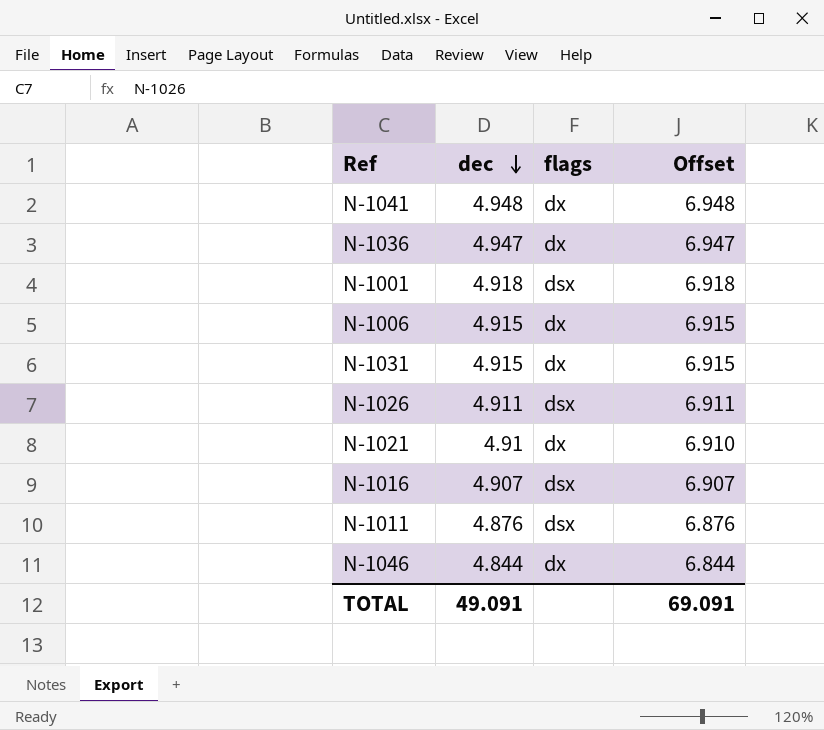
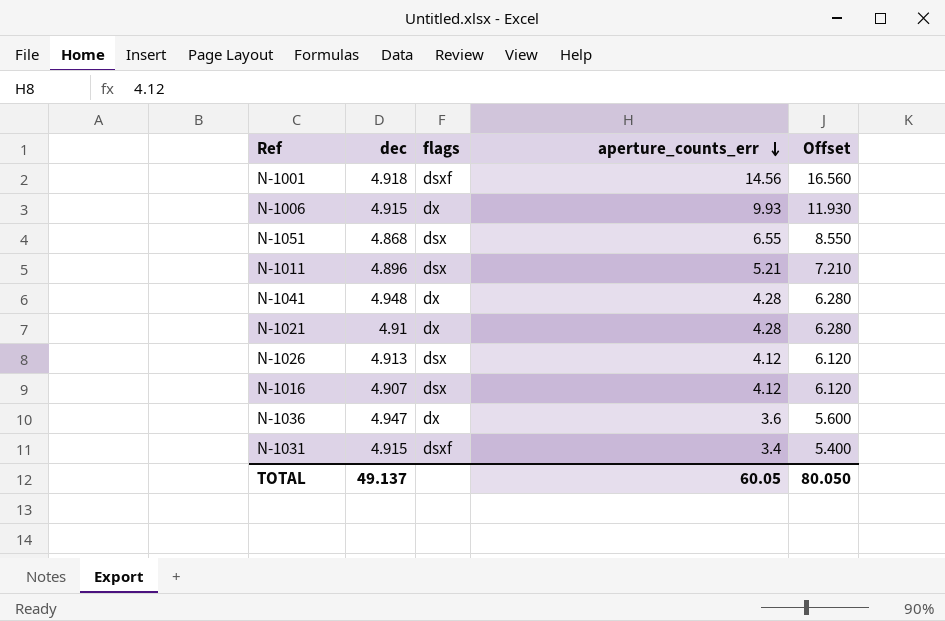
row order: dec descending -> aperture_counts_err descending
column aperture_counts_err | position: none -> 4
column Offset | formula: [dec] + 2 -> [aperture_counts_err] + 2
row N-1046: 4.844 | dx | 6.844 -> none
N-1001 | flags: dsx -> dsxf
row N-1051: none -> 4.868 | dsx | 6.55 | 8.550
N-1011 | dec: 4.876 -> 4.896
N-1026 | dec: 4.911 -> 4.913
N-1031 | flags: dx -> dsxf
TOTAL | dec: 49.091 -> 49.137
TOTAL | Offset: 69.091 -> 80.050

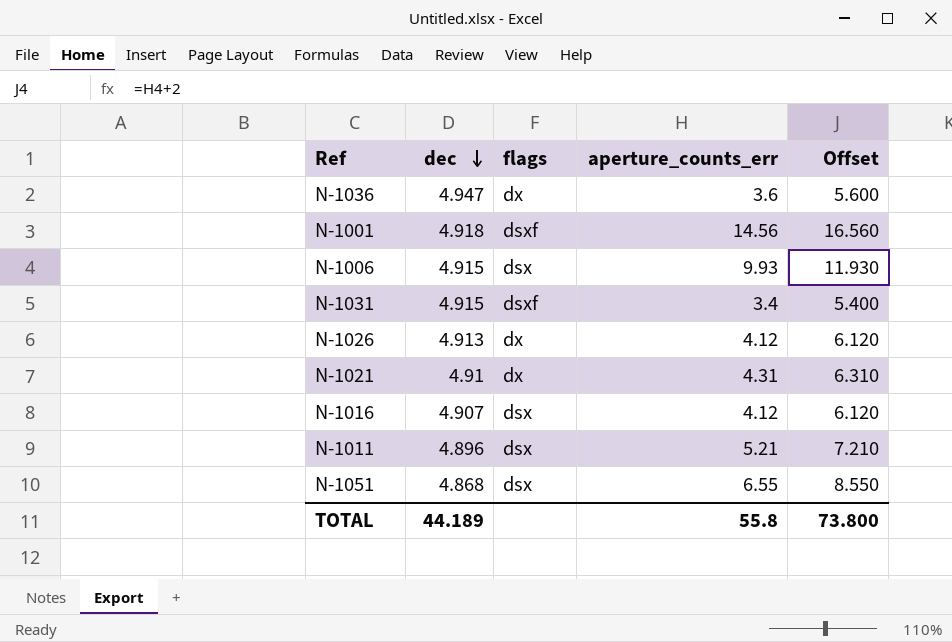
row order: aperture_counts_err descending -> dec descending
row N-1041: 4.948 | dx | 4.28 | 6.280 -> none
N-1006 | flags: dx -> dsx
N-1026 | flags: dsx -> dx
N-1021 | aperture_counts_err: 4.28 -> 4.31
N-1021 | Offset: 6.280 -> 6.310
TOTAL | dec: 49.137 -> 44.189
TOTAL | aperture_counts_err: 60.05 -> 55.8
TOTAL | Offset: 80.050 -> 73.800

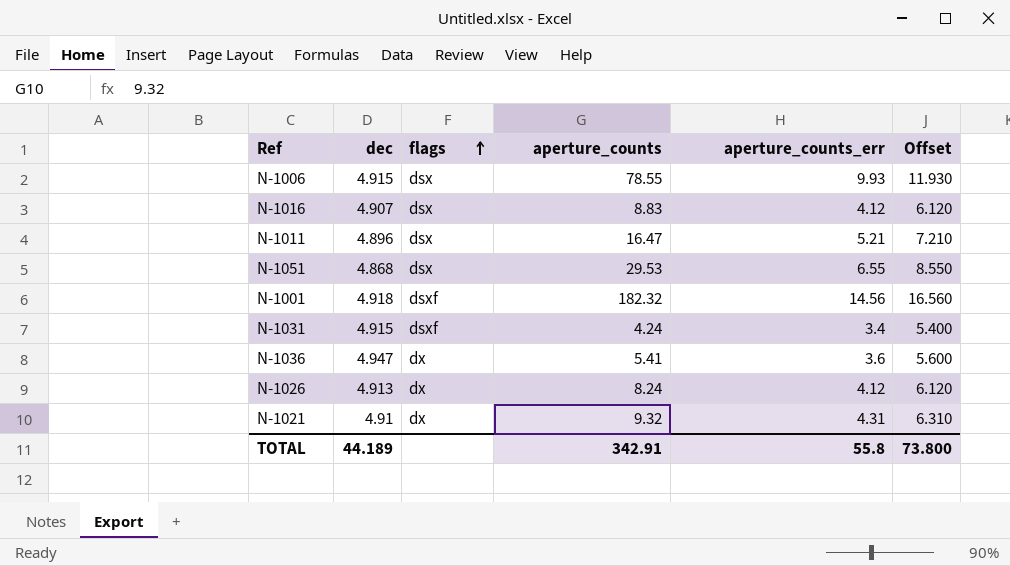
row order: dec descending -> flags ascending
column aperture_counts | position: none -> 4

